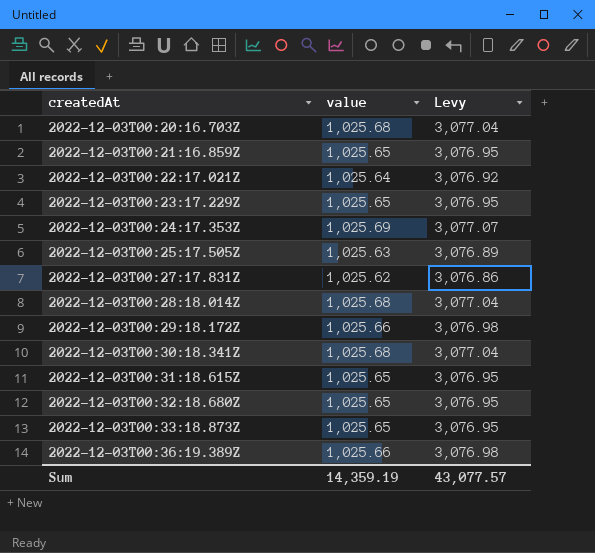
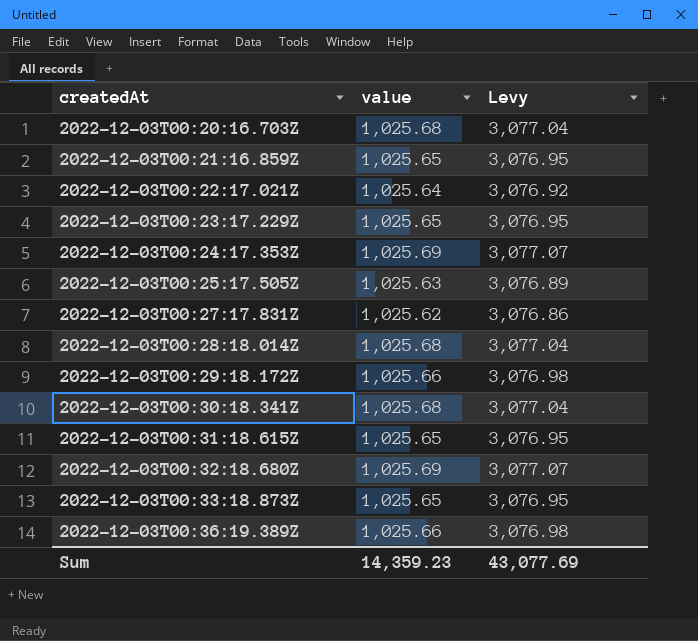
2022-12-03T00:32:18.680Z | value: 1,025.65 -> 1,025.69
2022-12-03T00:32:18.680Z | Levy: 3,076.95 -> 3,077.07
Sum | value: 14,359.19 -> 14,359.23
Sum | Levy: 43,077.57 -> 43,077.69

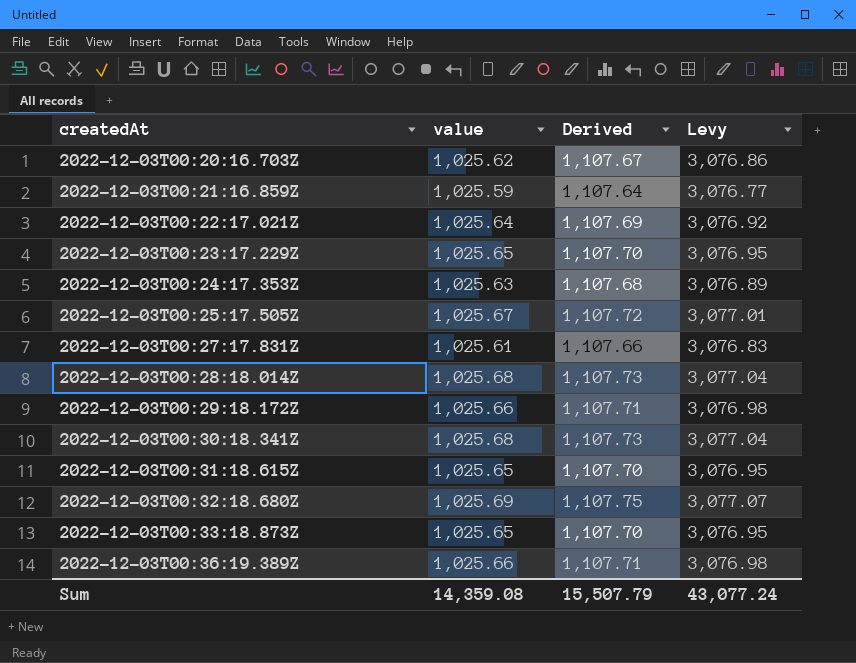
column Derived | formula: none -> [value] * 1.08
2022-12-03T00:20:16.703Z | value: 1,025.68 -> 1,025.62
2022-12-03T00:20:16.703Z | Levy: 3,077.04 -> 3,076.86
2022-12-03T00:21:16.859Z | value: 1,025.65 -> 1,025.59
2022-12-03T00:21:16.859Z | Levy: 3,076.95 -> 3,076.77
2022-12-03T00:24:17.353Z | value: 1,025.69 -> 1,025.63
2022-12-03T00:24:17.353Z | Levy: 3,077.07 -> 3,076.89
2022-12-03T00:25:17.505Z | value: 1,025.63 -> 1,025.67
2022-12-03T00:25:17.505Z | Levy: 3,076.89 -> 3,077.01
2022-12-03T00:27:17.831Z | value: 1,025.62 -> 1,025.61
2022-12-03T00:27:17.831Z | Levy: 3,076.86 -> 3,076.83
Sum | value: 14,359.23 -> 14,359.08
Sum | Levy: 43,077.69 -> 43,077.24

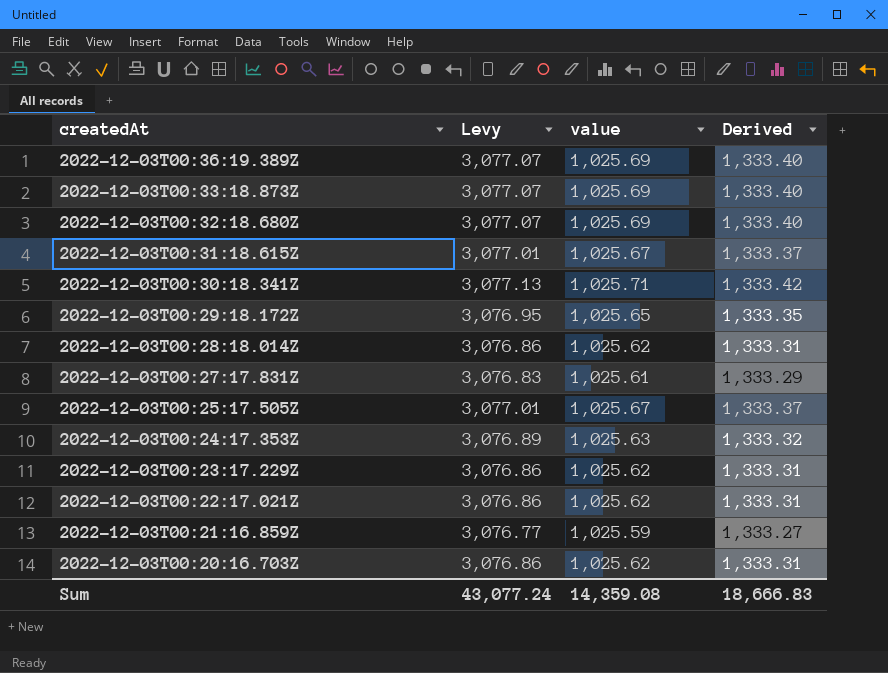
row order: createdAt ascending -> createdAt descending
column Levy | position: 4 -> 2
column Derived | formula: [value] * 1.08 -> [value] * 1.3
2022-12-03T00:36:19.389Z | Levy: 3,076.98 -> 3,077.07
2022-12-03T00:36:19.389Z | value: 1,025.66 -> 1,025.69
2022-12-03T00:33:18.873Z | Levy: 3,076.95 -> 3,077.07
2022-12-03T00:33:18.873Z | value: 1,025.65 -> 1,025.69
2022-12-03T00:31:18.615Z | Levy: 3,076.95 -> 3,077.01
2022-12-03T00:31:18.615Z | value: 1,025.65 -> 1,025.67
2022-12-03T00:30:18.341Z | Levy: 3,077.04 -> 3,077.13
2022-12-03T00:30:18.341Z | value: 1,025.68 -> 1,025.71
2022-12-03T00:29:18.172Z | Levy: 3,076.98 -> 3,076.95
2022-12-03T00:29:18.172Z | value: 1,025.66 -> 1,025.65
2022-12-03T00:28:18.014Z | Levy: 3,077.04 -> 3,076.86
2022-12-03T00:28:18.014Z | value: 1,025.68 -> 1,025.62
2022-12-03T00:23:17.229Z | Levy: 3,076.95 -> 3,076.86
2022-12-03T00:23:17.229Z | value: 1,025.65 -> 1,025.62
2022-12-03T00:22:17.021Z | Levy: 3,076.92 -> 3,076.86
2022-12-03T00:22:17.021Z | value: 1,025.64 -> 1,025.62
Sum | Derived: 15,507.79 -> 18,666.83

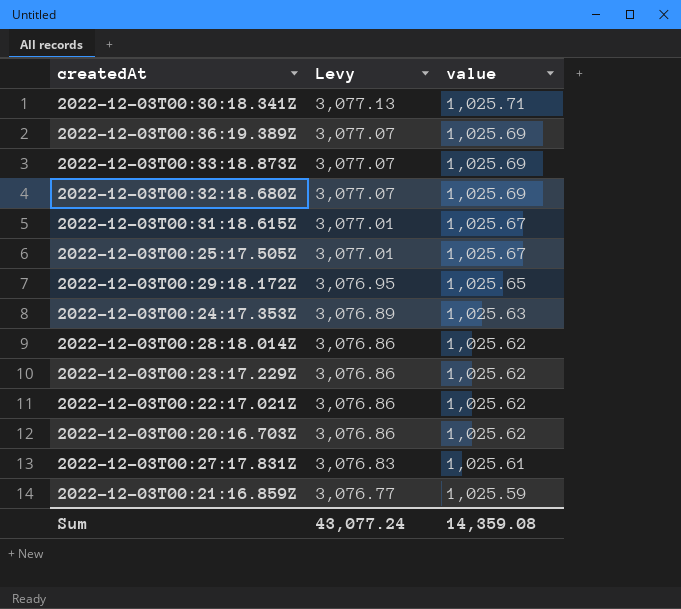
row order: createdAt descending -> Levy descending
column Derived | formula: [value] * 1.3 -> none

